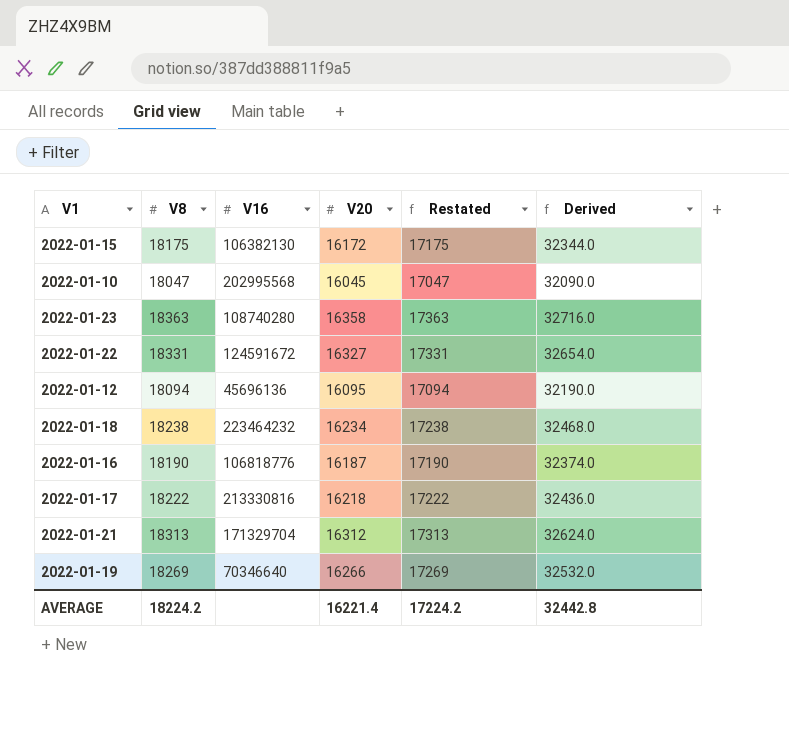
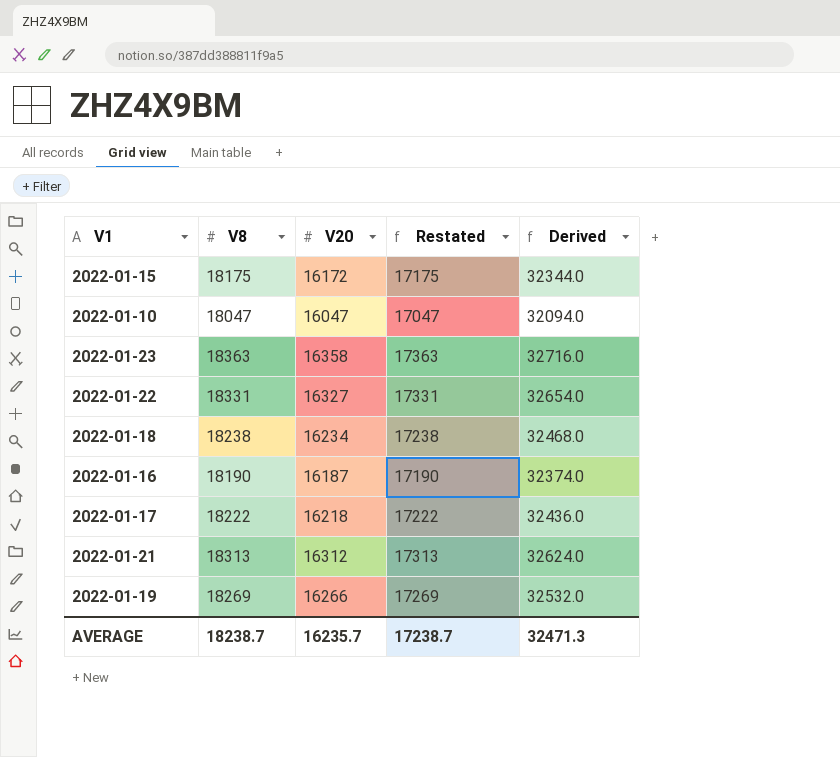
column V16 | position: 3 -> none
row 2022-01-12: 18094 | 45696136 | 16095 | 17094 | 32190.0 -> none
2022-01-10 | V20: 16045 -> 16047
2022-01-10 | Derived: 32090.0 -> 32094.0
AVERAGE | V8: 18224.2 -> 18238.7
AVERAGE | V20: 16221.4 -> 16235.7
AVERAGE | Restated: 17224.2 -> 17238.7
AVERAGE | Derived: 32442.8 -> 32471.3

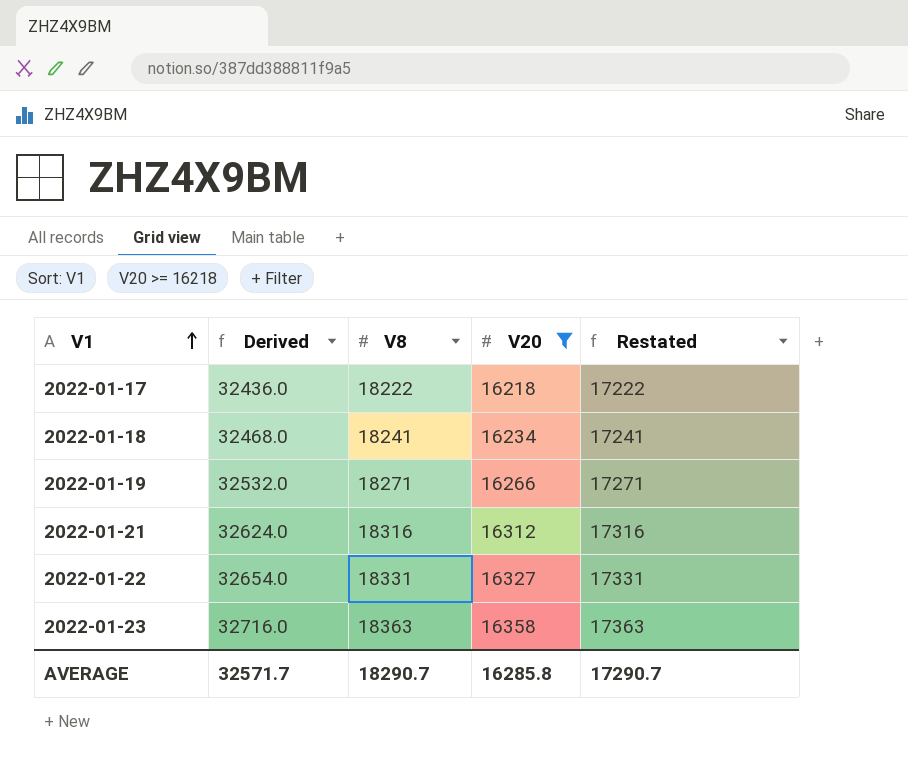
filter: none -> V20 >= 16218
row order: none -> V1 ascending
column Derived | position: 5 -> 2
2022-01-18 | V8: 18238 -> 18241
2022-01-18 | Restated: 17238 -> 17241
2022-01-19 | V8: 18269 -> 18271
2022-01-19 | Restated: 17269 -> 17271
2022-01-21 | V8: 18313 -> 18316
2022-01-21 | Restated: 17313 -> 17316
AVERAGE | Derived: 32471.3 -> 32571.7
AVERAGE | V8: 18238.7 -> 18290.7
AVERAGE | V20: 16235.7 -> 16285.8
AVERAGE | Restated: 17238.7 -> 17290.7

